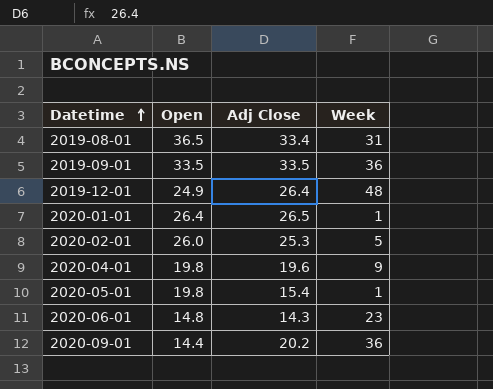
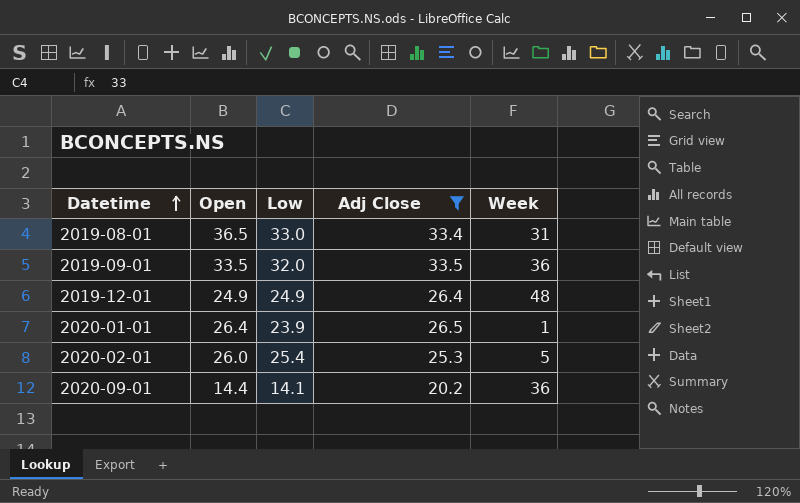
filter: none -> Adj Close >= 20.2
column Low | position: none -> 3

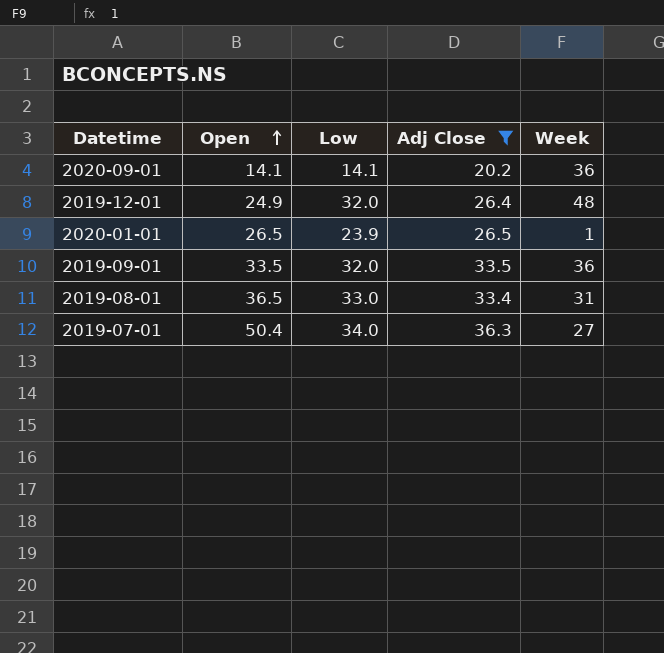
row order: Datetime ascending -> Open ascending
row 2020-02-01: 26.0 | 25.4 | 25.3 | 5 -> none
2020-09-01 | Open: 14.4 -> 14.1
2019-12-01 | Low: 24.9 -> 32.0
2020-01-01 | Open: 26.4 -> 26.5
row 2019-07-01: none -> 50.4 | 34.0 | 36.3 | 27

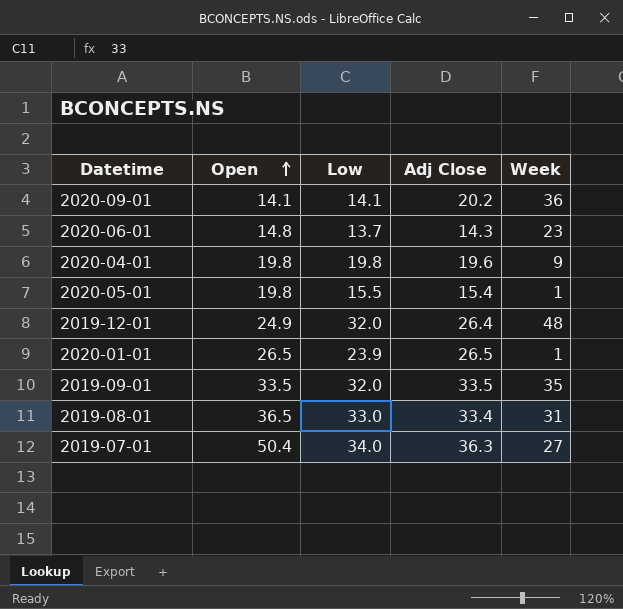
filter: Adj Close >= 20.2 -> none
2019-09-01 | Week: 36 -> 35

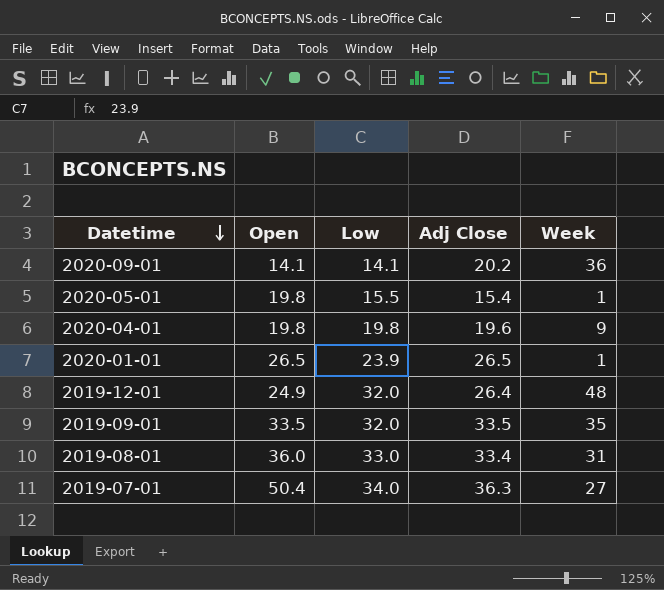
row order: Open ascending -> Datetime descending
row 2020-06-01: 14.8 | 13.7 | 14.3 | 23 -> none
2019-08-01 | Open: 36.5 -> 36.0

